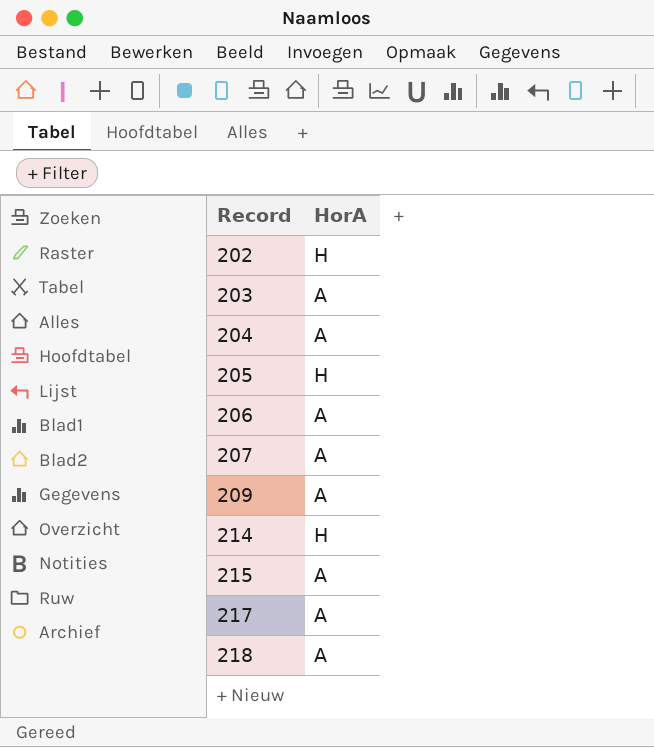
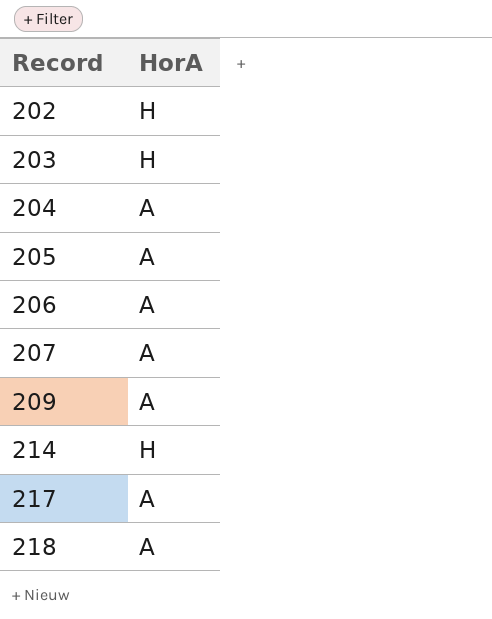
row 215: A -> none
203 | HorA: A -> H
205 | HorA: H -> A

